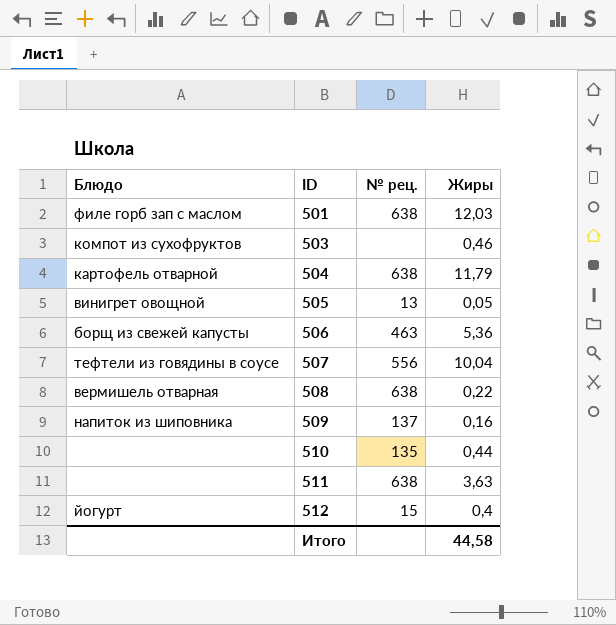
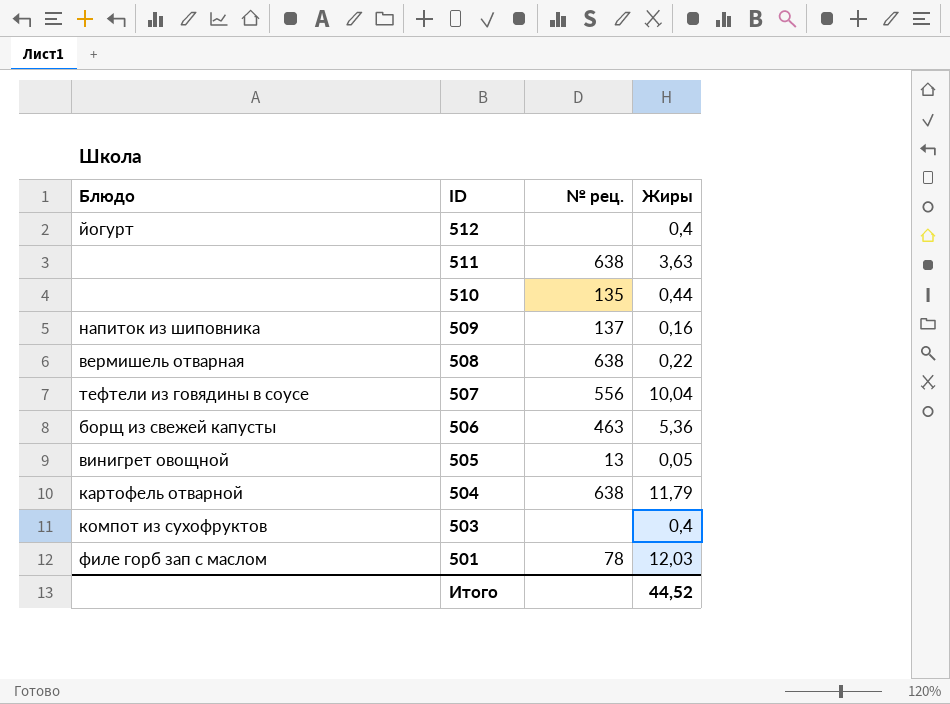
row order: ID ascending -> ID descending
512 | № рец.: 15 -> none
503 | Жиры: 0,46 -> 0,4
501 | № рец.: 638 -> 78
Итого | Жиры: 44,58 -> 44,52

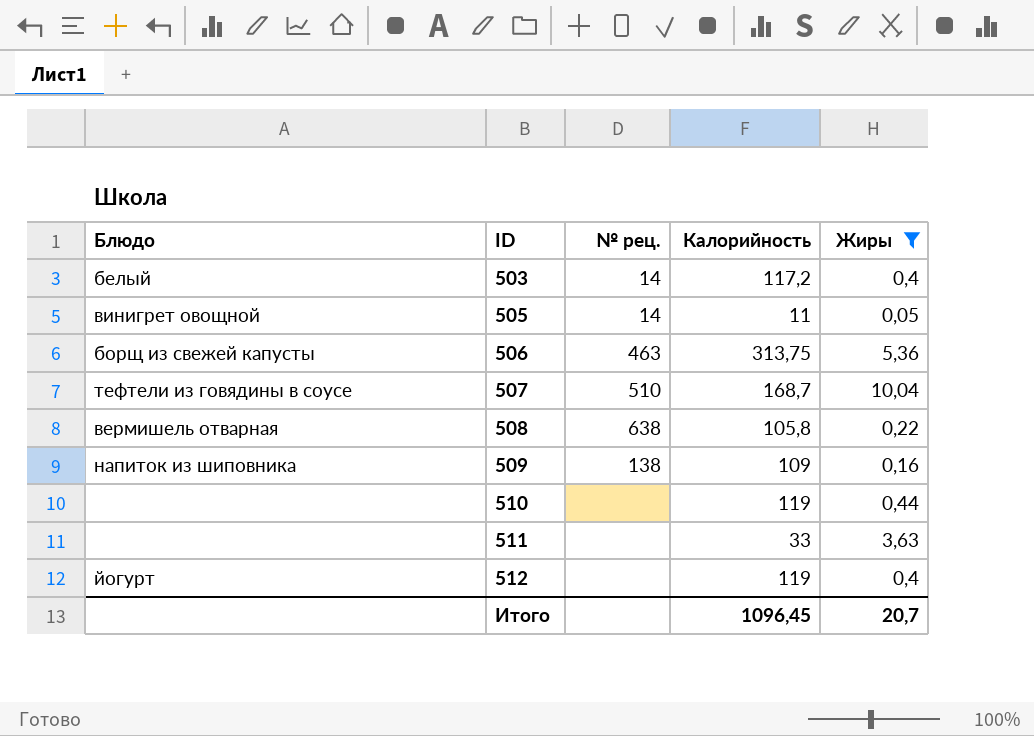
filter: none -> Жиры <= 10,04
row order: ID descending -> ID ascending
column Калорийность | position: none -> 4
503 | Блюдо: компот из сухофруктов -> белый
503 | № рец.: none -> 14
505 | № рец.: 13 -> 14
507 | № рец.: 556 -> 510
509 | № рец.: 137 -> 138
510 | № рец.: 135 -> none
511 | № рец.: 638 -> none
Итого | Жиры: 44,52 -> 20,7

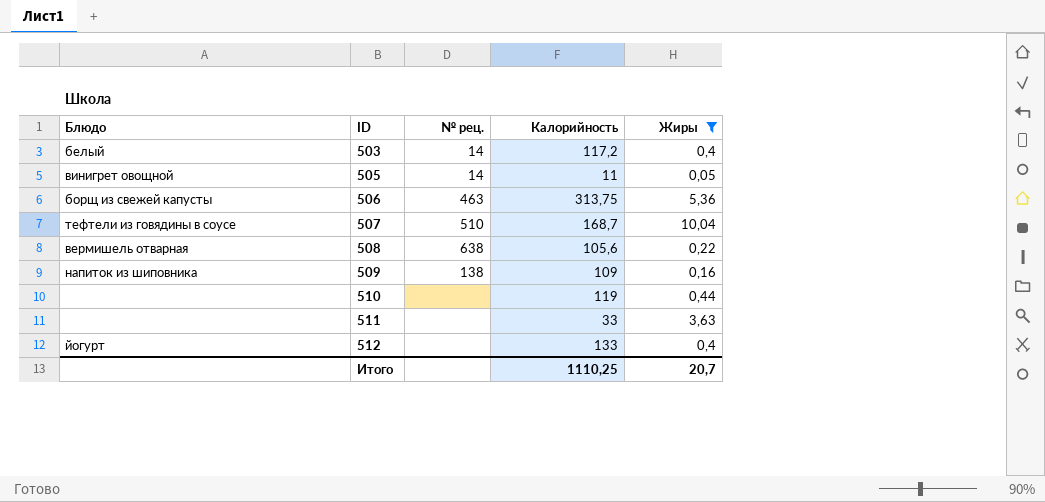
508 | Калорийность: 105,8 -> 105,6
512 | Калорийность: 119 -> 133
Итого | Калорийность: 1096,45 -> 1110,25

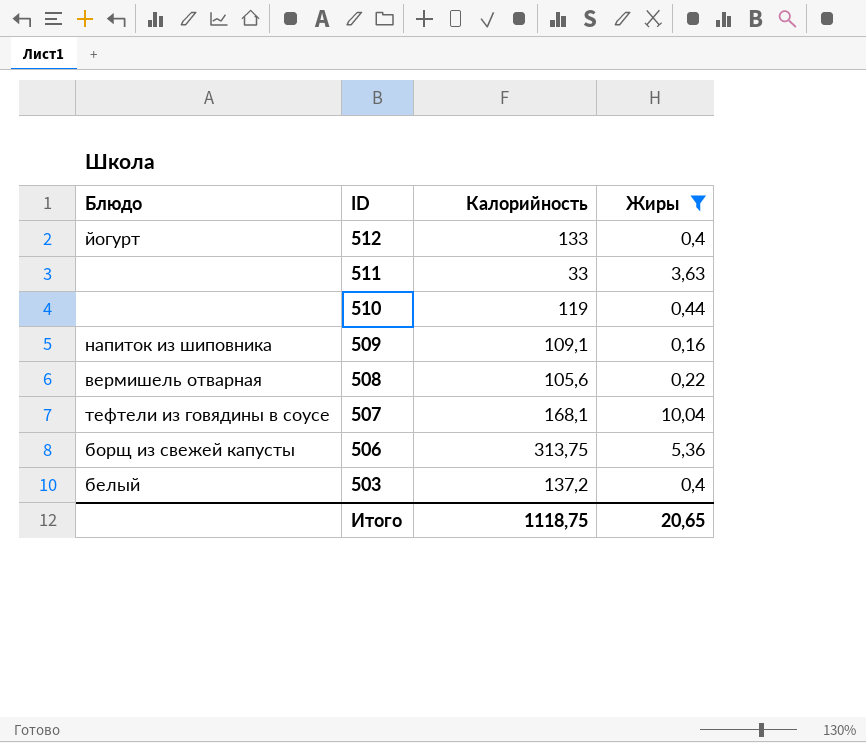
row order: ID ascending -> ID descending
column № рец. | position: 3 -> none
row 505: винигрет овощной | 14 | 11 | 0,05 -> none
509 | Калорийность: 109 -> 109,1
507 | Калорийность: 168,7 -> 168,1
503 | Калорийность: 117,2 -> 137,2
Итого | Калорийность: 1110,25 -> 1118,75
Итого | Жиры: 20,7 -> 20,65

